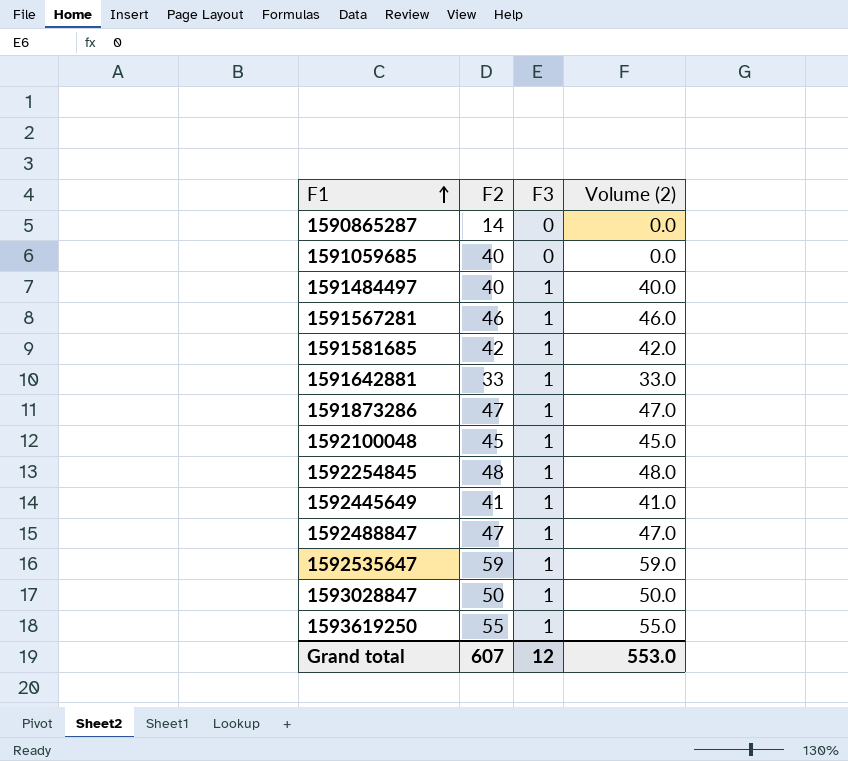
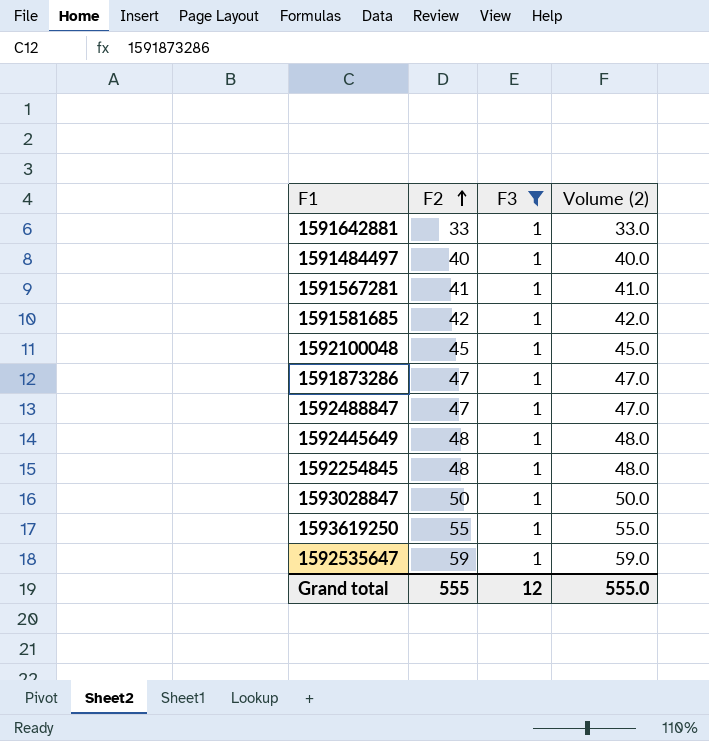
filter: none -> F3 = 1
row order: F1 ascending -> F2 ascending
1591567281 | F2: 46 -> 41
1591567281 | Volume (2): 46.0 -> 41.0
1592445649 | F2: 41 -> 48
1592445649 | Volume (2): 41.0 -> 48.0
Grand total | F2: 607 -> 555
Grand total | Volume (2): 553.0 -> 555.0

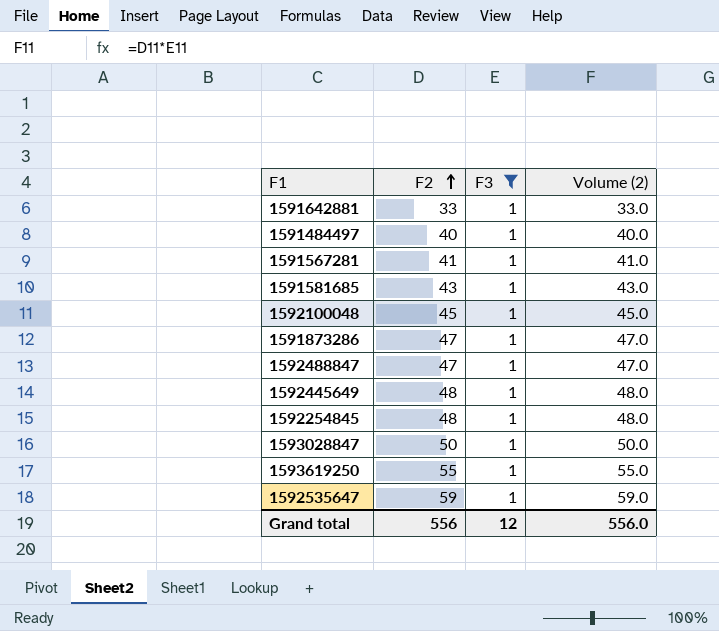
1591581685 | F2: 42 -> 43
1591581685 | Volume (2): 42.0 -> 43.0
Grand total | F2: 555 -> 556
Grand total | Volume (2): 555.0 -> 556.0

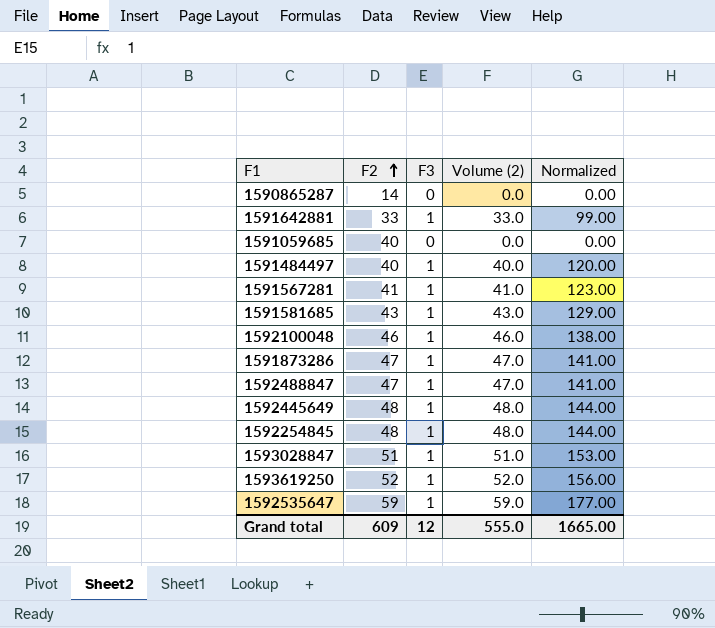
filter: F3 = 1 -> none
column Normalized | formula: none -> [Volume (2)] * 3
1592100048 | F2: 45 -> 46
1592100048 | Volume (2): 45.0 -> 46.0
1593028847 | F2: 50 -> 51
1593028847 | Volume (2): 50.0 -> 51.0
1593619250 | F2: 55 -> 52
1593619250 | Volume (2): 55.0 -> 52.0
Grand total | F2: 556 -> 609
Grand total | Volume (2): 556.0 -> 555.0

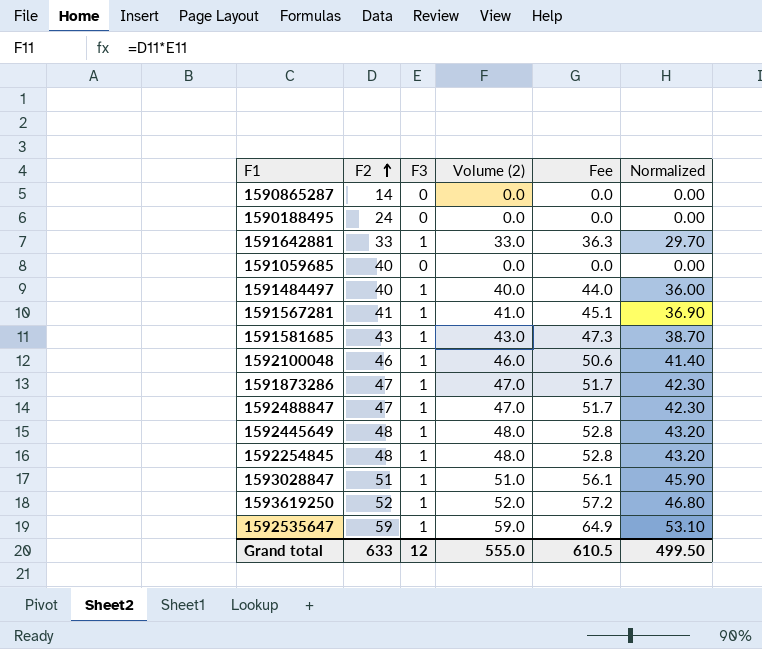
column Fee | formula: none -> [Volume (2)] * 1.1
column Normalized | formula: [Volume (2)] * 3 -> [Volume (2)] * 0.9
row 1590188495: none -> 24 | 0 | 0.0 | 0.0 | 0.00
Grand total | F2: 609 -> 633
Grand total | Normalized: 1665.00 -> 499.50

